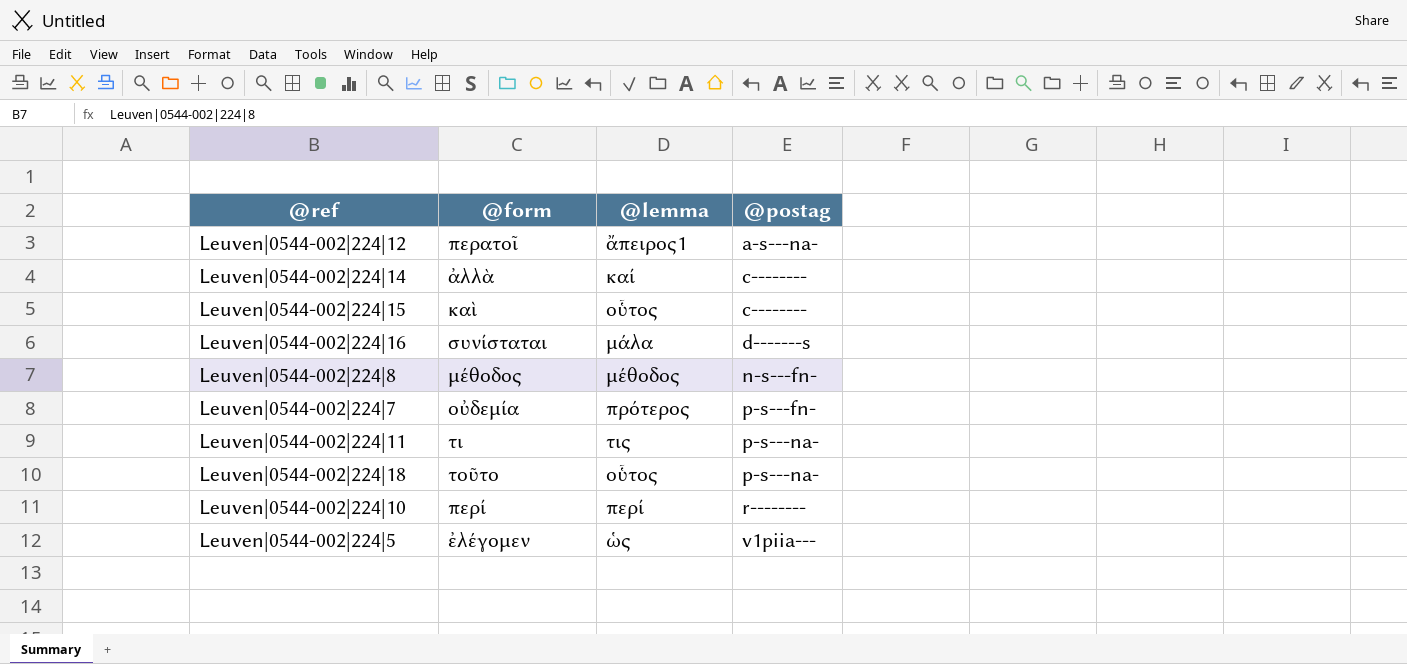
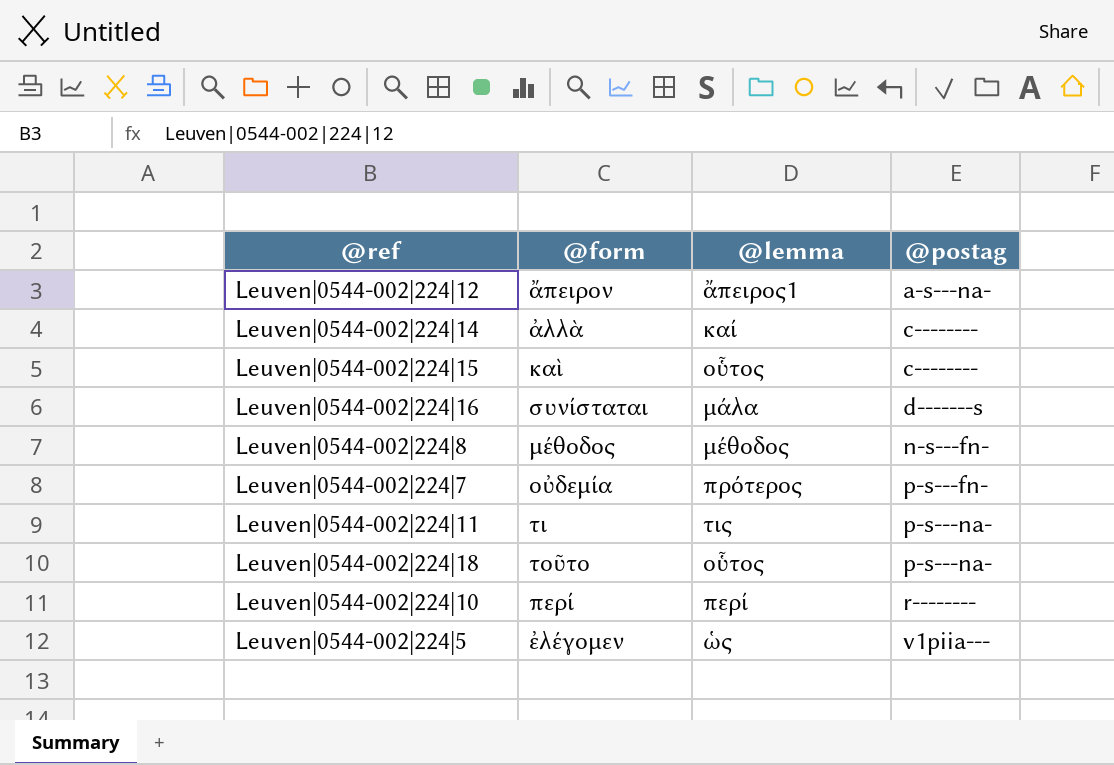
Leuven|0544-002|224|12 | @form: περατοῖ -> ἄπειρον

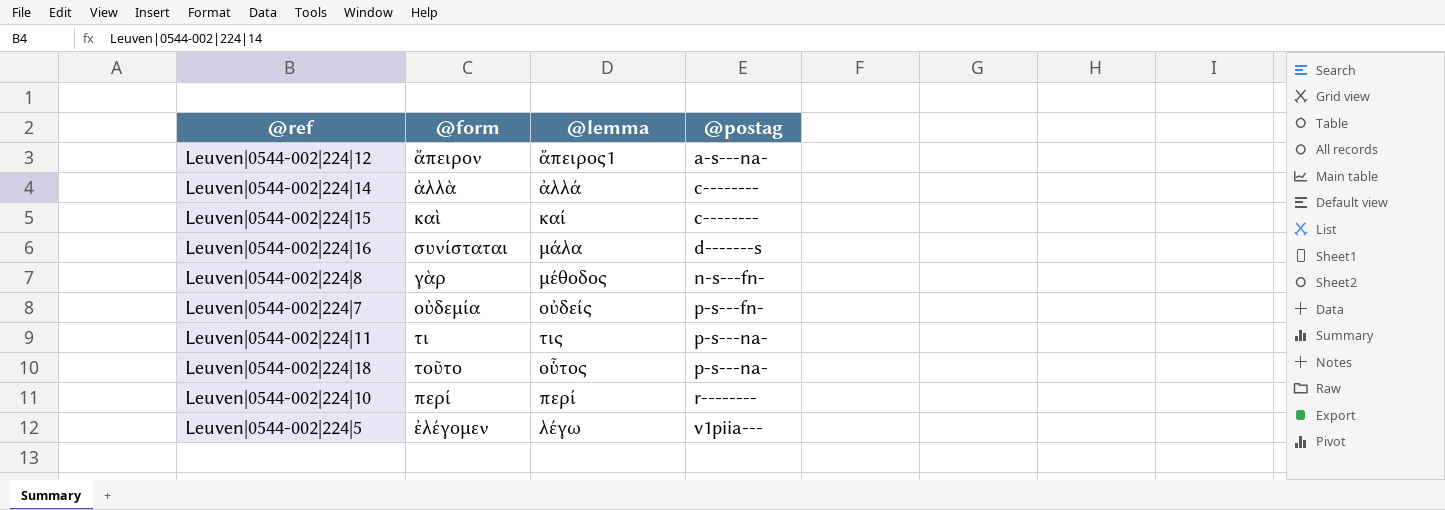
Leuven|0544-002|224|14 | @lemma: καί -> ἀλλά
Leuven|0544-002|224|15 | @lemma: οὗτος -> καί
Leuven|0544-002|224|8 | @form: μέθοδος -> γὰρ
Leuven|0544-002|224|7 | @lemma: πρότερος -> οὐδείς
Leuven|0544-002|224|5 | @lemma: ὡς -> λέγω

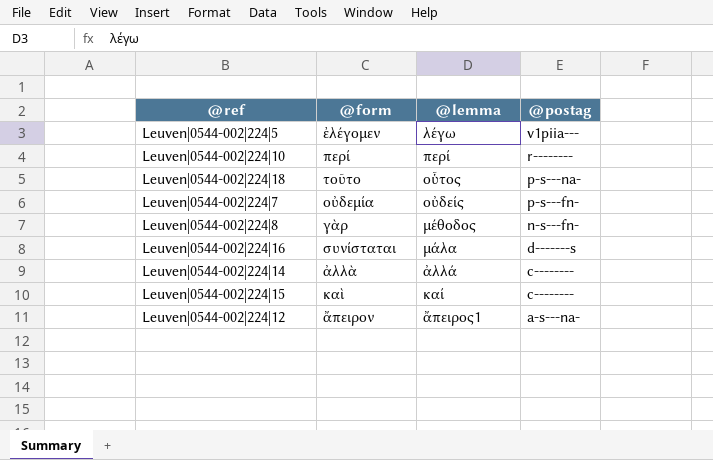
row order: @postag ascending -> @postag descending
row Leuven|0544-002|224|11: τι | τις | p-s---na- -> none

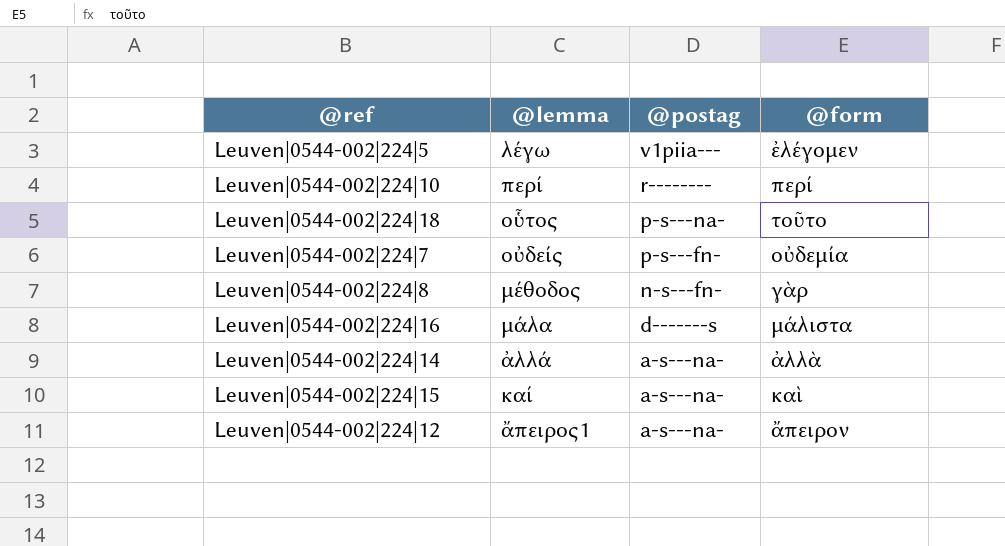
column @form | position: 2 -> 4
Leuven|0544-002|224|16 | @form: συνίσταται -> μάλιστα
Leuven|0544-002|224|14 | @postag: c-------- -> a-s---na-
Leuven|0544-002|224|15 | @postag: c-------- -> a-s---na-

